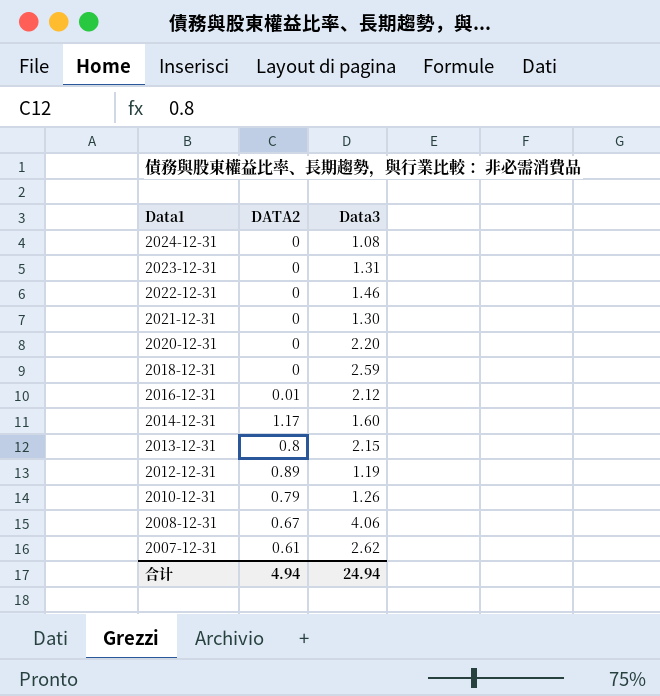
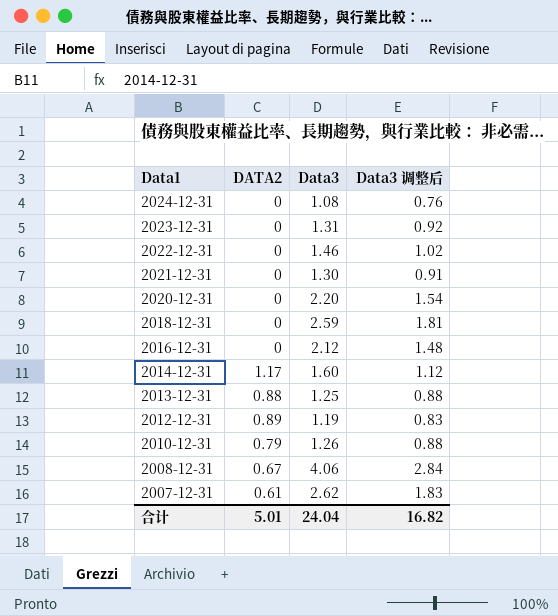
column Data3 调整后 | formula: none -> [Data3] * 0.7
2016-12-31 | DATA2: 0.01 -> 0
2013-12-31 | DATA2: 0.8 -> 0.88
2013-12-31 | Data3: 2.15 -> 1.25
合计 | DATA2: 4.94 -> 5.01
合计 | Data3: 24.94 -> 24.04

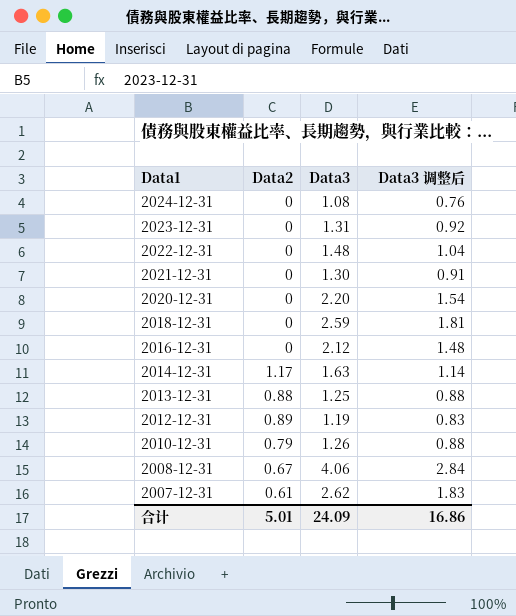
column name: DATA2 -> Data2
2022-12-31 | Data3: 1.46 -> 1.48
2022-12-31 | Data3 调整后: 1.02 -> 1.04
2014-12-31 | Data3: 1.60 -> 1.63
2014-12-31 | Data3 调整后: 1.12 -> 1.14
合计 | Data3: 24.04 -> 24.09
合计 | Data3 调整后: 16.82 -> 16.86

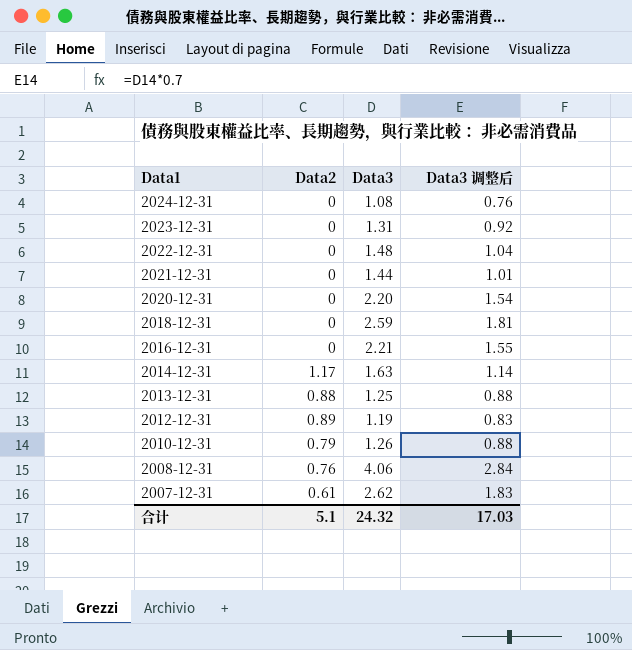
2021-12-31 | Data3: 1.30 -> 1.44
2021-12-31 | Data3 调整后: 0.91 -> 1.01
2016-12-31 | Data3: 2.12 -> 2.21
2016-12-31 | Data3 调整后: 1.48 -> 1.55
2008-12-31 | Data2: 0.67 -> 0.76
合计 | Data2: 5.01 -> 5.1
合计 | Data3: 24.09 -> 24.32
合计 | Data3 调整后: 16.86 -> 17.03

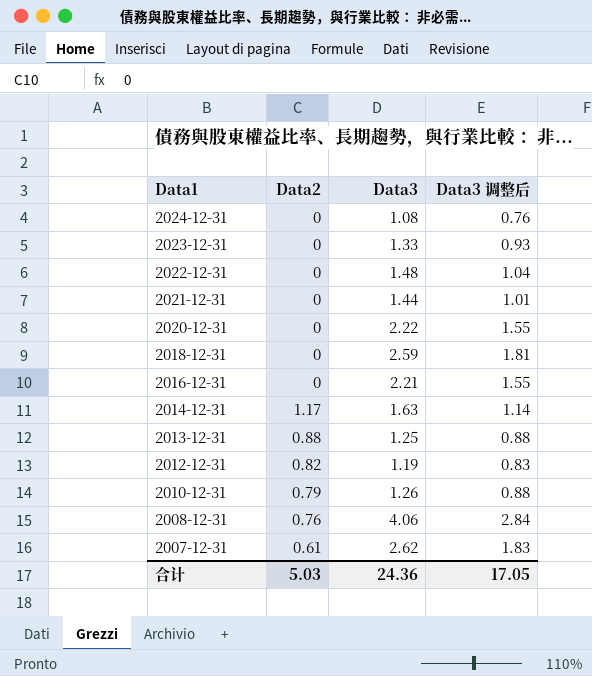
2023-12-31 | Data3: 1.31 -> 1.33
2023-12-31 | Data3 调整后: 0.92 -> 0.93
2020-12-31 | Data3: 2.20 -> 2.22
2020-12-31 | Data3 调整后: 1.54 -> 1.55
2012-12-31 | Data2: 0.89 -> 0.82
合计 | Data2: 5.1 -> 5.03
合计 | Data3: 24.32 -> 24.36
合计 | Data3 调整后: 17.03 -> 17.05

